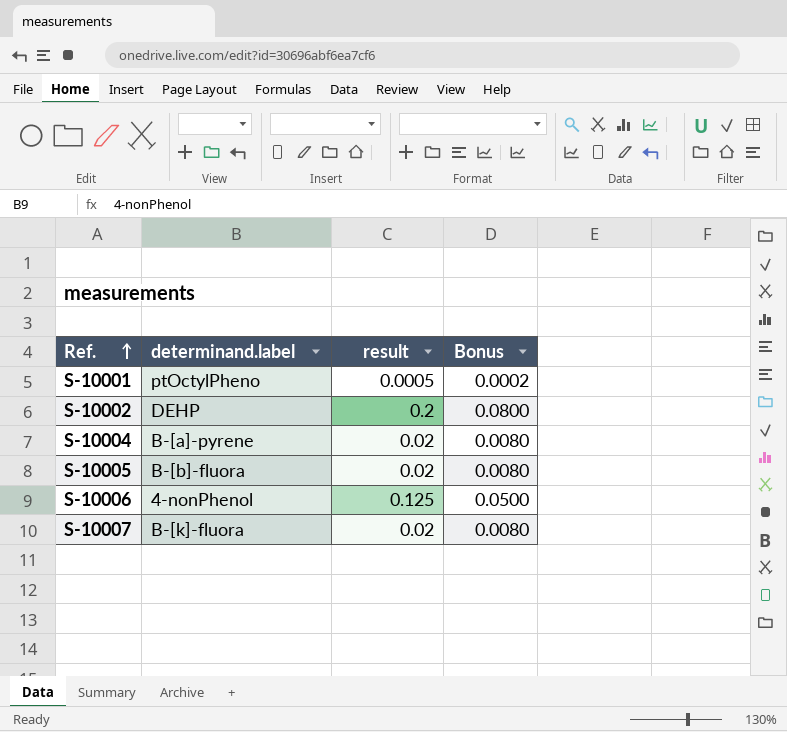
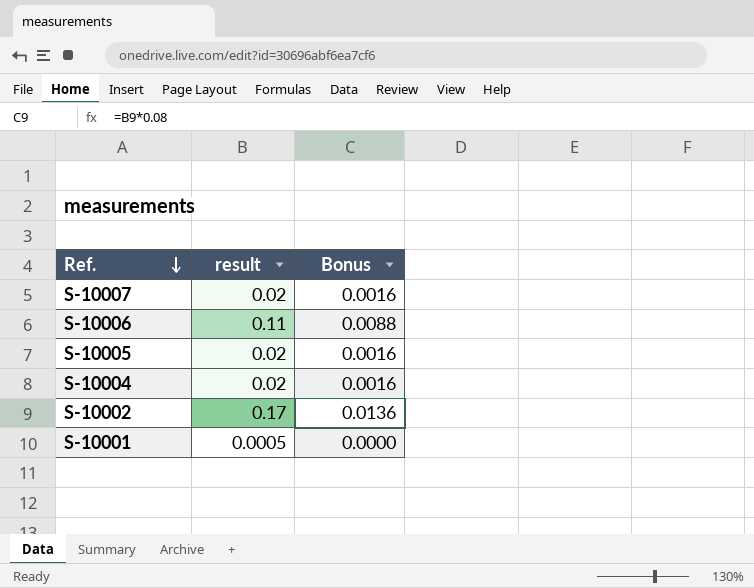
row order: Ref. ascending -> Ref. descending
column determinand.label | position: 2 -> none
column Bonus | formula: [result] * 0.4 -> [result] * 0.08
S-10006 | result: 0.125 -> 0.11
S-10002 | result: 0.2 -> 0.17

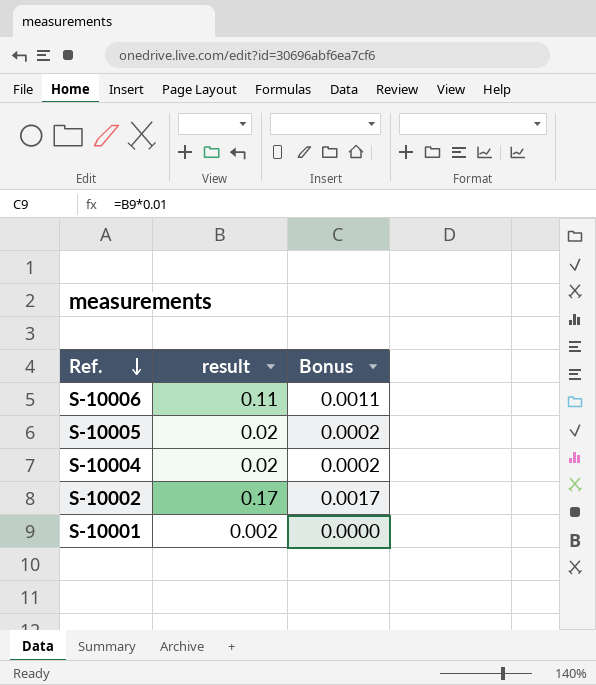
column Bonus | formula: [result] * 0.08 -> [result] * 0.01
row S-10007: 0.02 | 0.0016 -> none
S-10001 | result: 0.0005 -> 0.002

